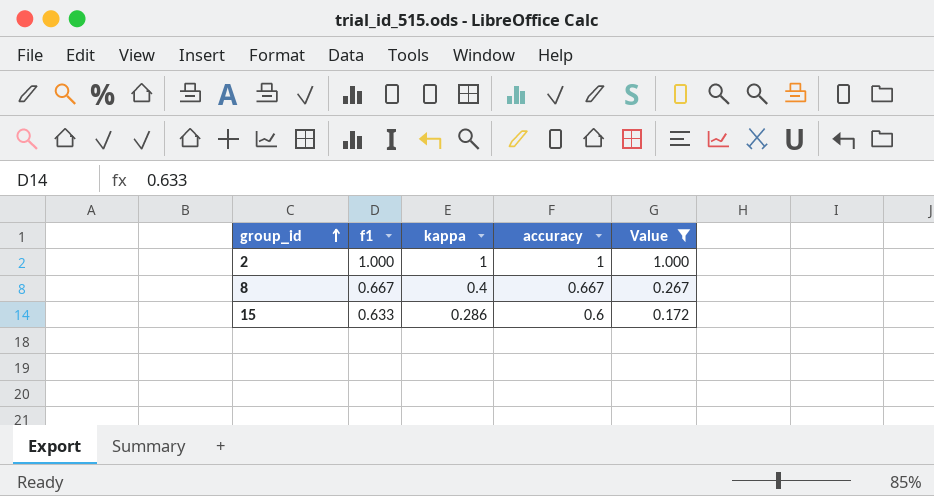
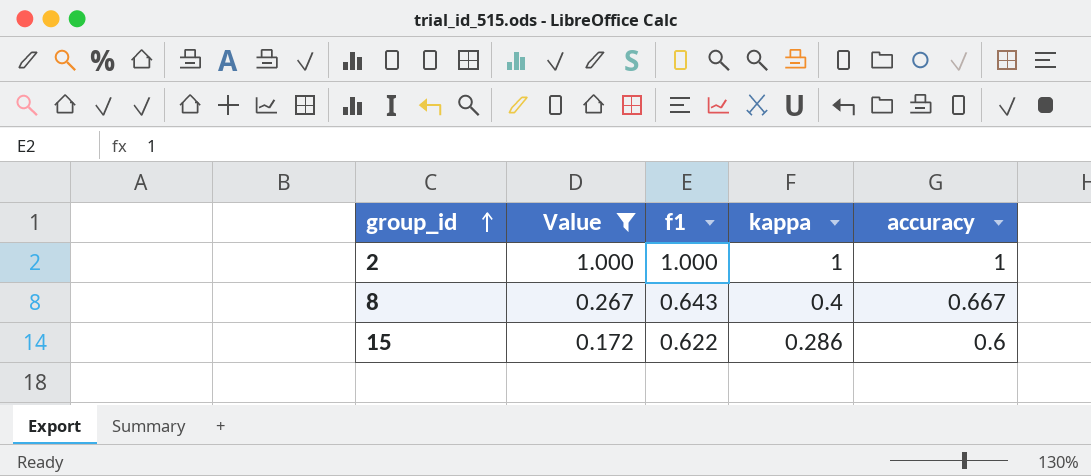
column Value | position: 5 -> 2
8 | f1: 0.667 -> 0.643
15 | f1: 0.633 -> 0.622

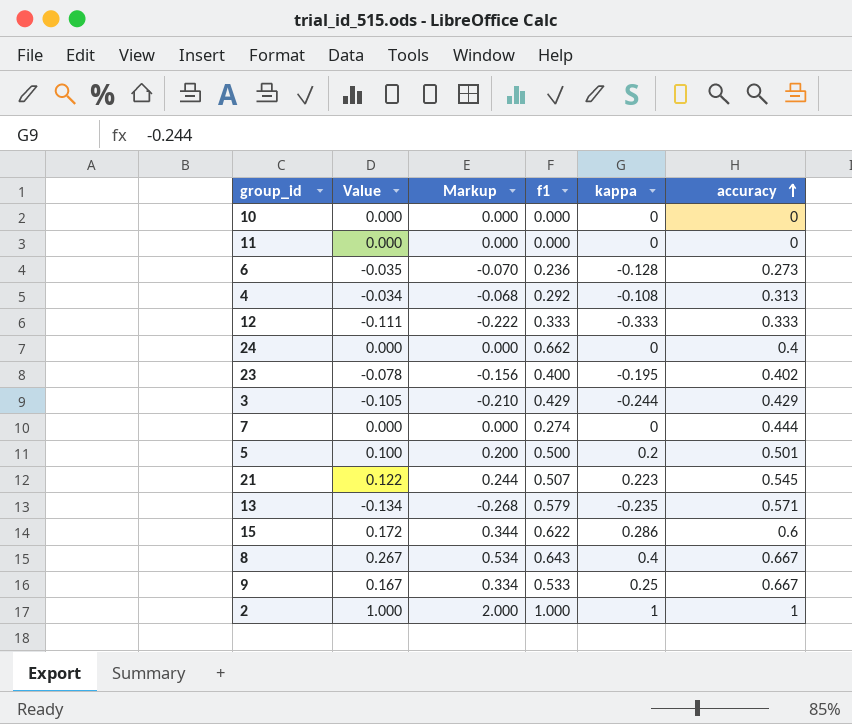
filter: Value >= 0.172 -> none
row order: group_id ascending -> accuracy ascending
column Markup | formula: none -> [Value] * 2

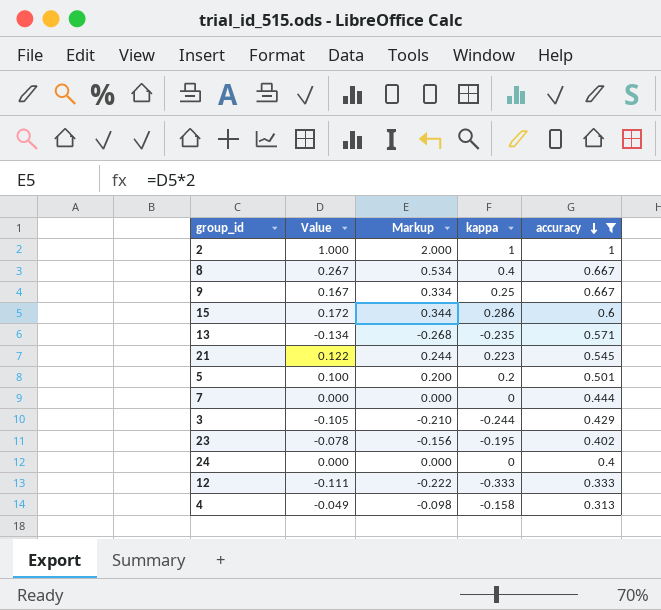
filter: none -> accuracy >= 0.313
row order: accuracy ascending -> accuracy descending
column f1 | position: 4 -> none
4 | Value: -0.034 -> -0.049
4 | Markup: -0.068 -> -0.098
4 | kappa: -0.108 -> -0.158

